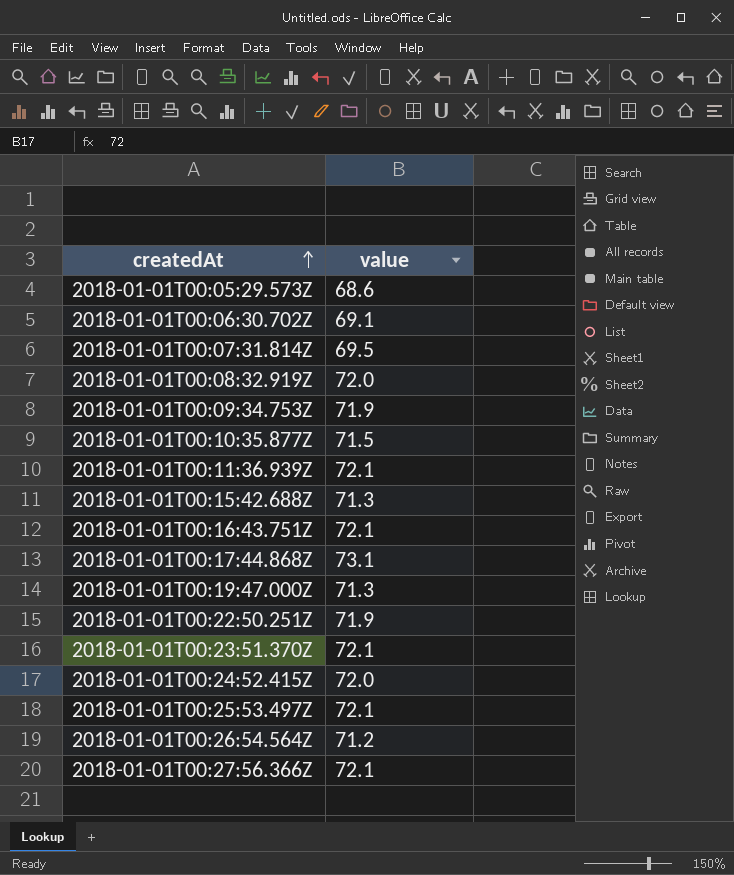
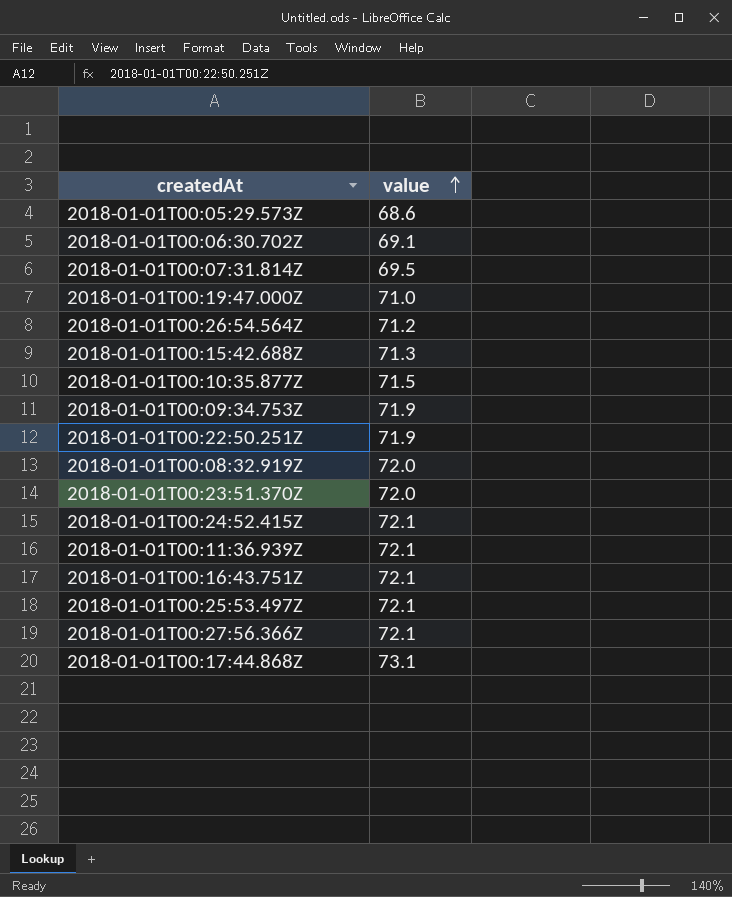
row order: createdAt ascending -> value ascending
2018-01-01T00:19:47.000Z | value: 71.3 -> 71.0
2018-01-01T00:23:51.370Z | value: 72.1 -> 72.0
2018-01-01T00:24:52.415Z | value: 72.0 -> 72.1

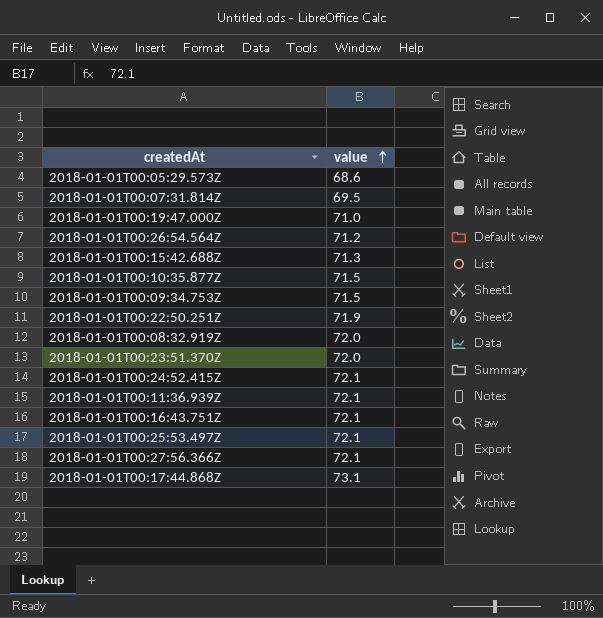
row 2018-01-01T00:06:30.702Z: 69.1 -> none
2018-01-01T00:09:34.753Z | value: 71.9 -> 71.5

